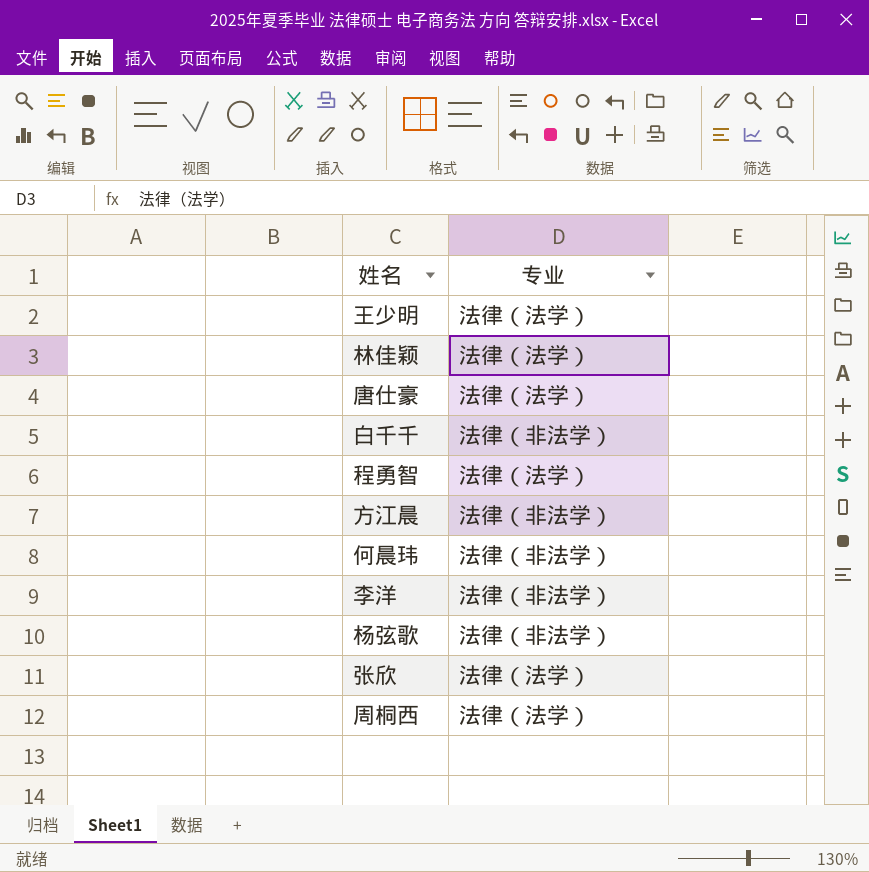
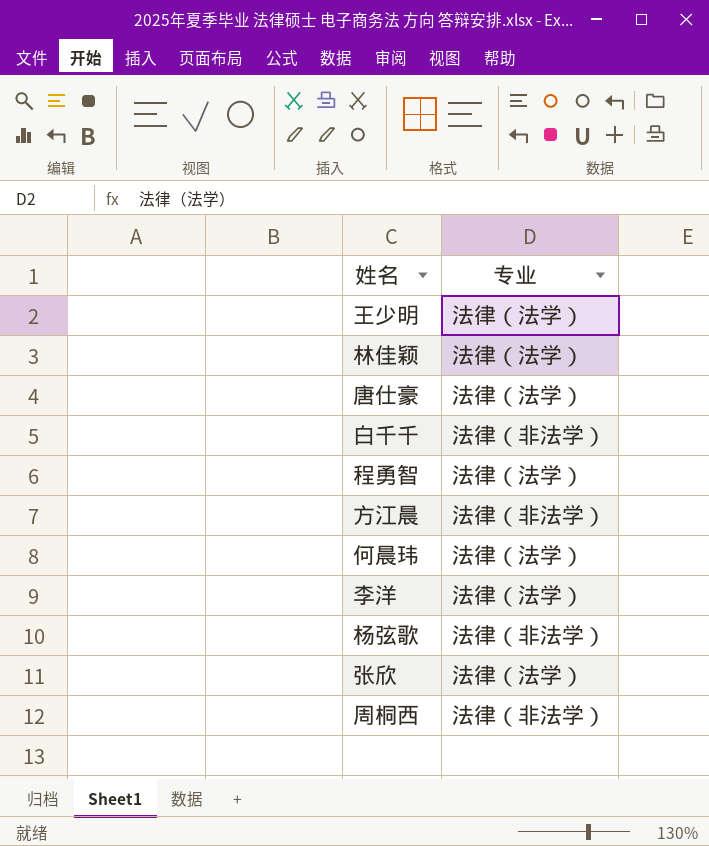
何晨玮 | 专业: 法律（非法学） -> 法律（法学）
李洋 | 专业: 法律（非法学） -> 法律（法学）
周桐西 | 专业: 法律（法学） -> 法律（非法学）

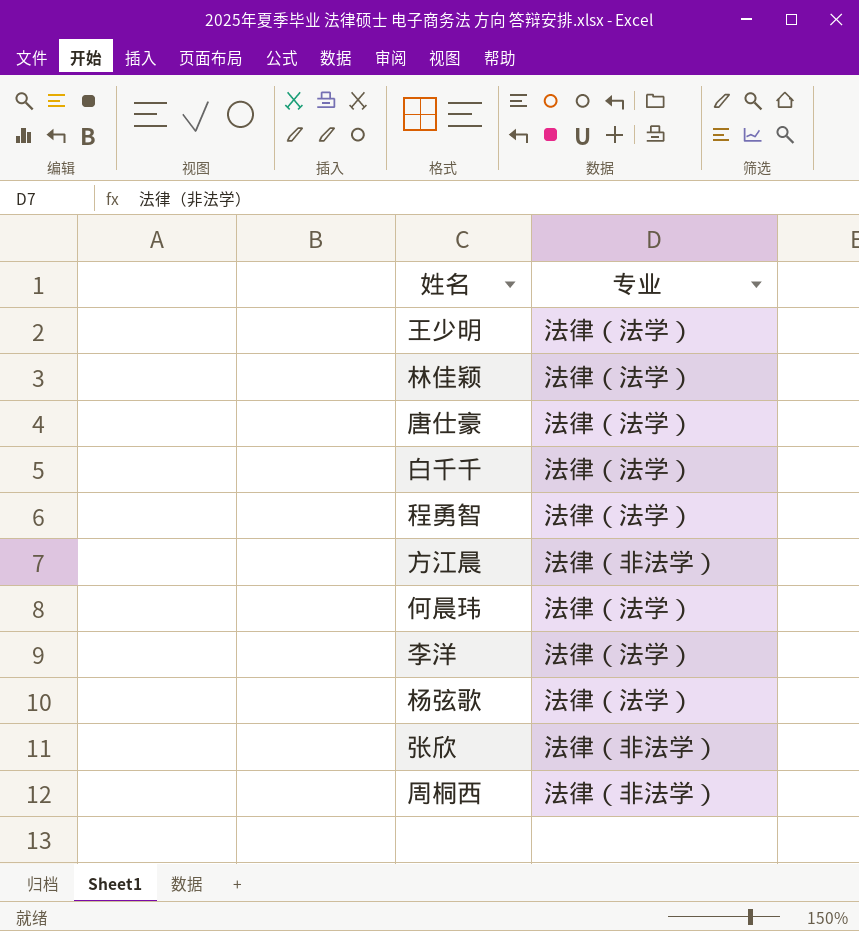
白千千 | 专业: 法律（非法学） -> 法律（法学）
杨弦歌 | 专业: 法律（非法学） -> 法律（法学）
张欣 | 专业: 法律（法学） -> 法律（非法学）

